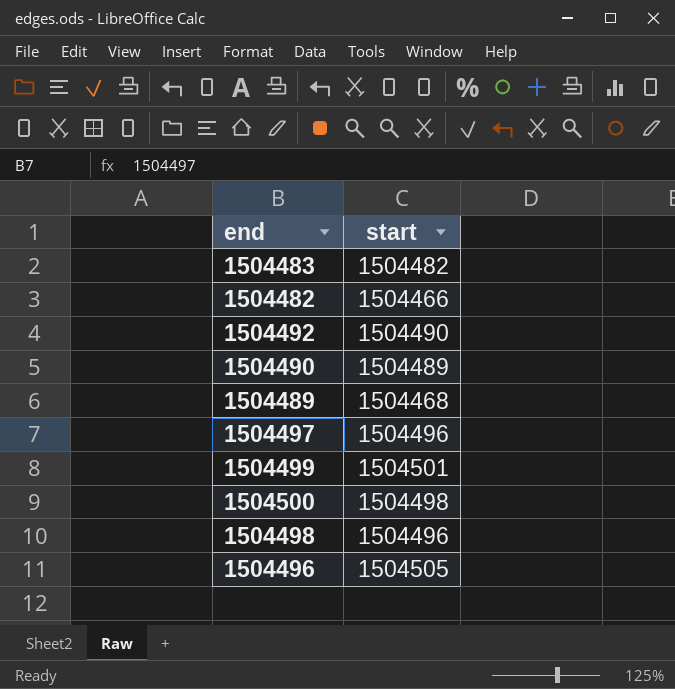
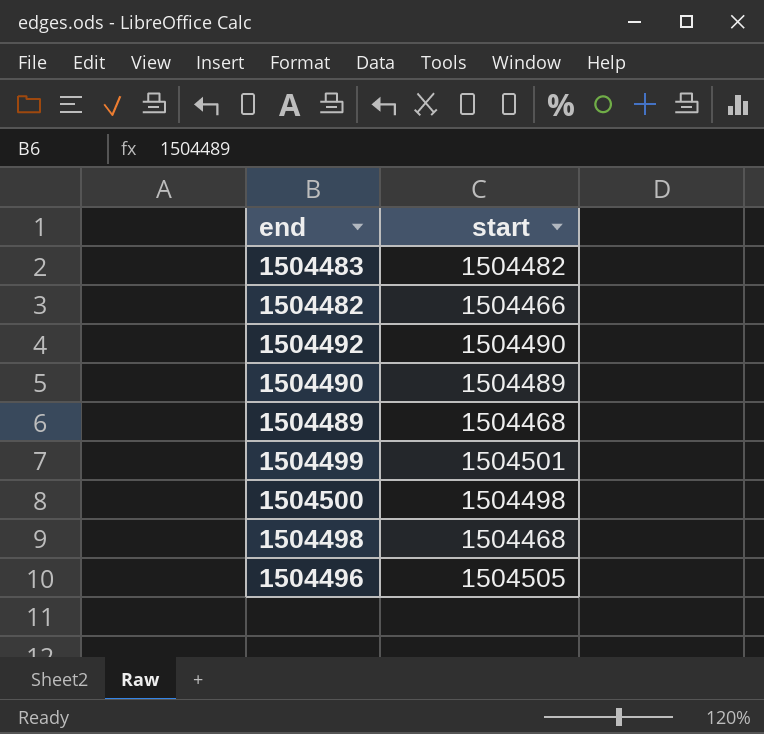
row 1504497: 1504496 -> none
1504498 | start: 1504496 -> 1504468

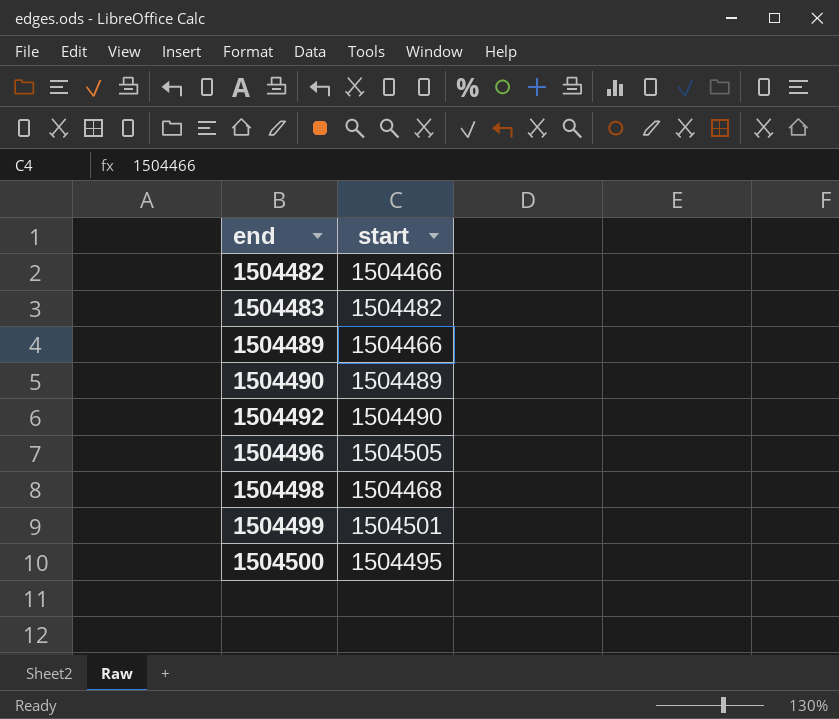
row order: none -> end ascending
1504489 | start: 1504468 -> 1504466
1504500 | start: 1504498 -> 1504495

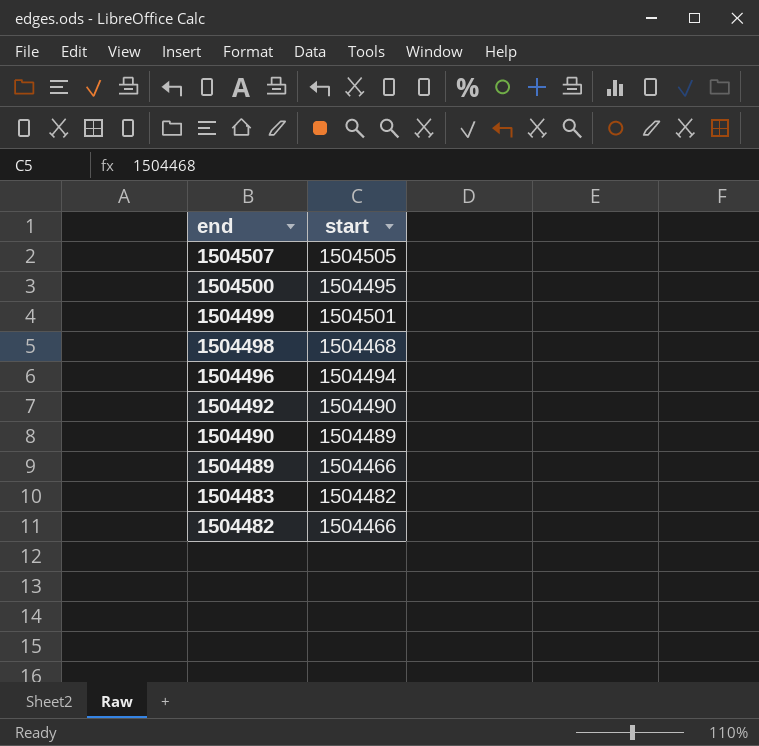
row order: end ascending -> end descending
row 1504507: none -> 1504505
1504496 | start: 1504505 -> 1504494

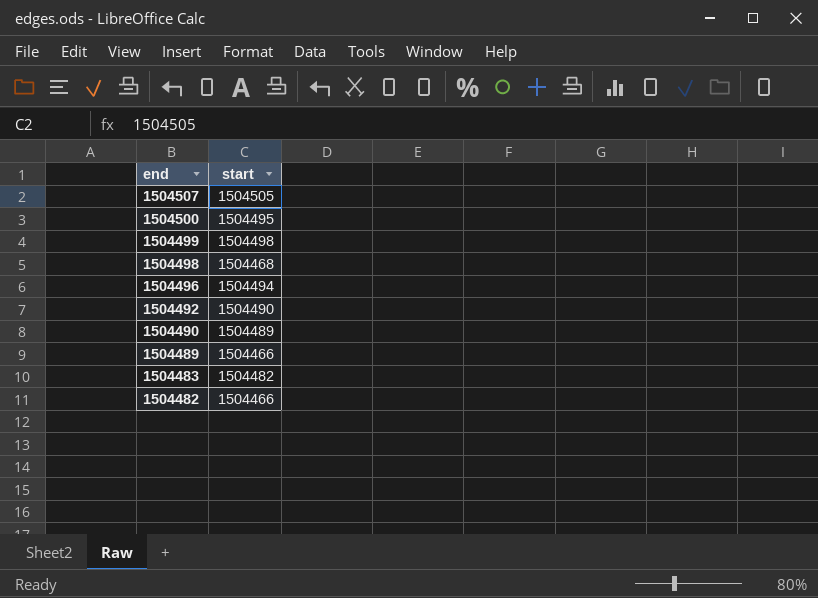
1504499 | start: 1504501 -> 1504498

